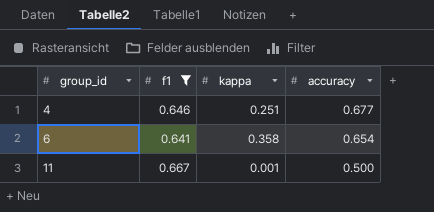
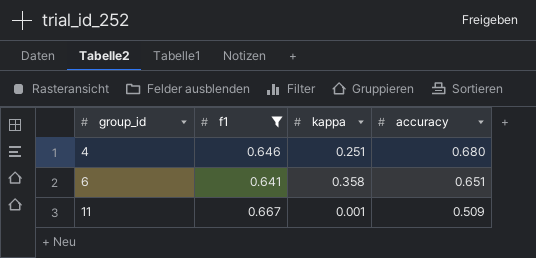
4 | accuracy: 0.677 -> 0.680
6 | accuracy: 0.654 -> 0.651
11 | accuracy: 0.500 -> 0.509

